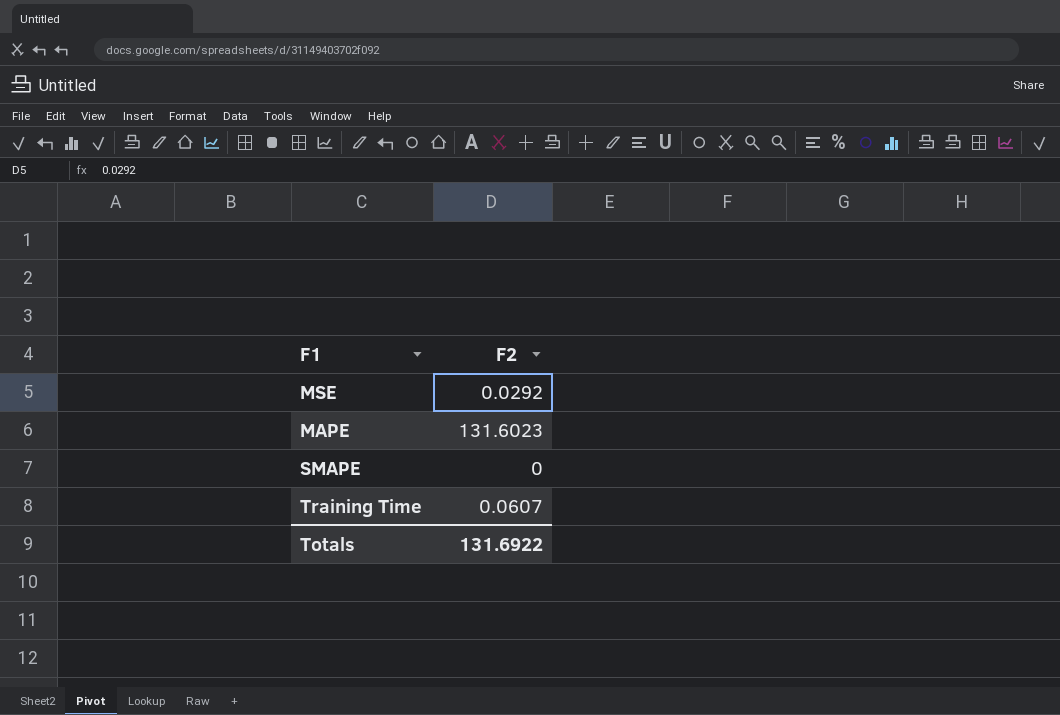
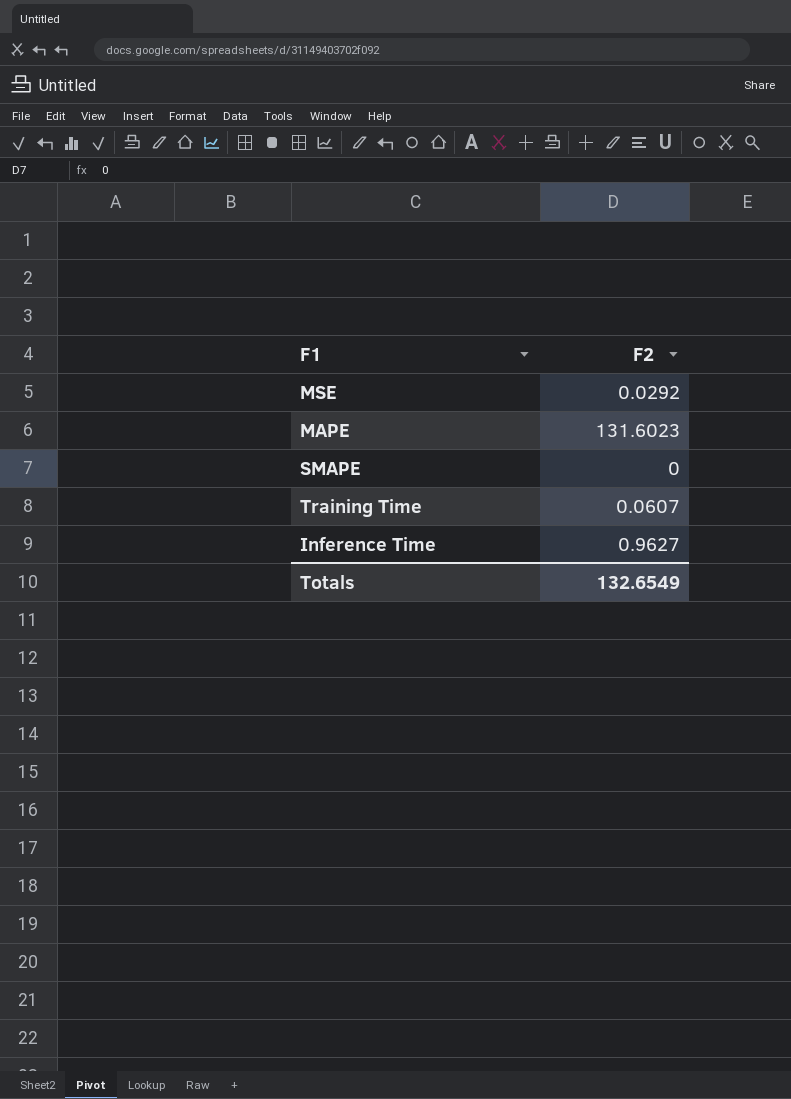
row Inference Time: none -> 0.9627
Totals | F2: 131.6922 -> 132.6549

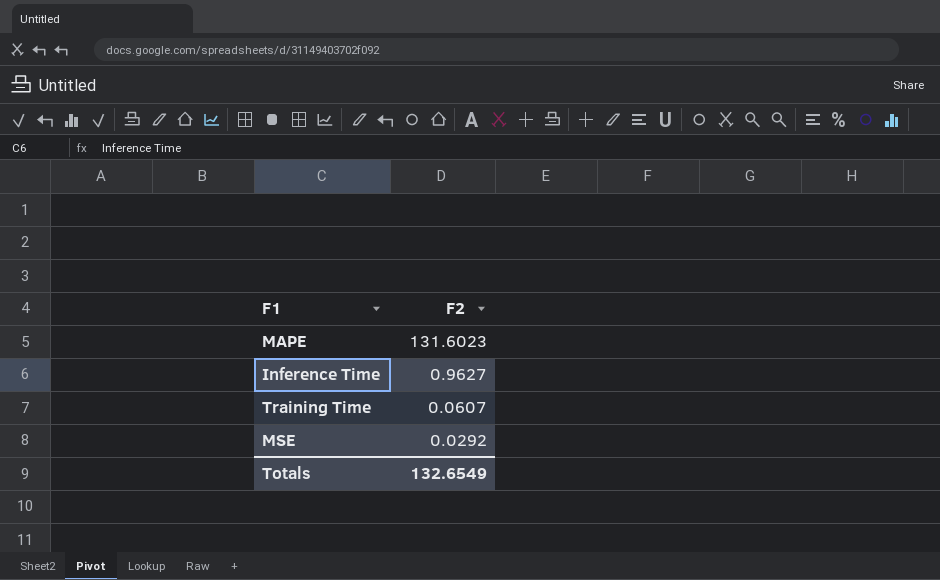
row order: none -> F2 descending
row SMAPE: 0 -> none

